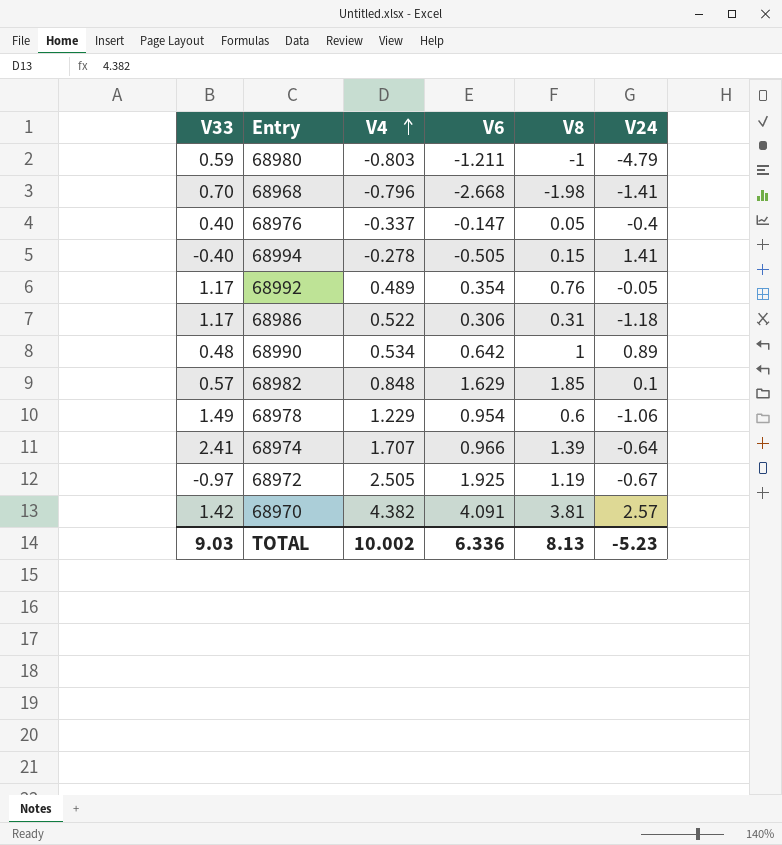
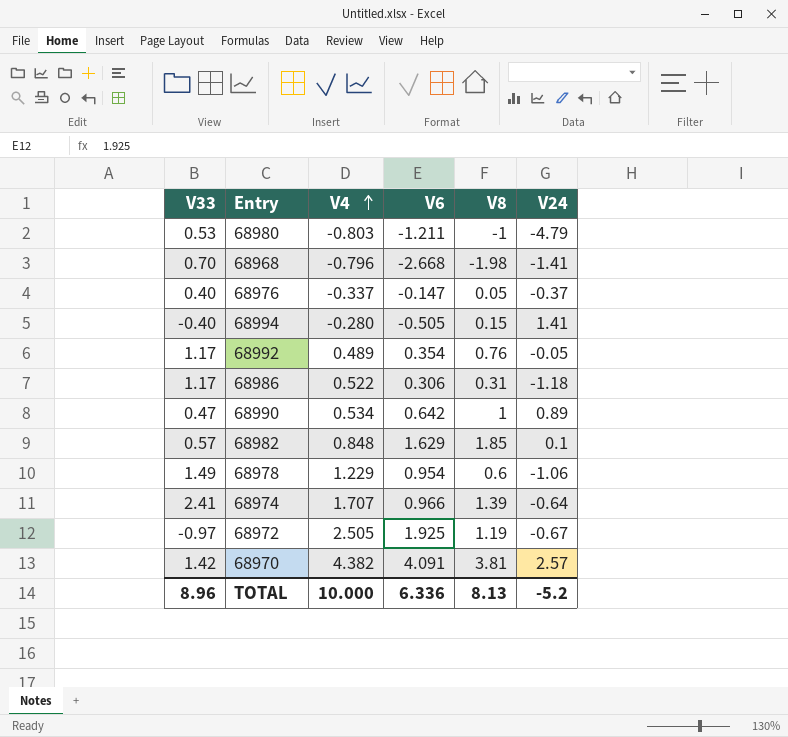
68980 | V33: 0.59 -> 0.53
68976 | V24: -0.4 -> -0.37
68994 | V4: -0.278 -> -0.280
68990 | V33: 0.48 -> 0.47
TOTAL | V33: 9.03 -> 8.96
TOTAL | V4: 10.002 -> 10.000
TOTAL | V24: -5.23 -> -5.2

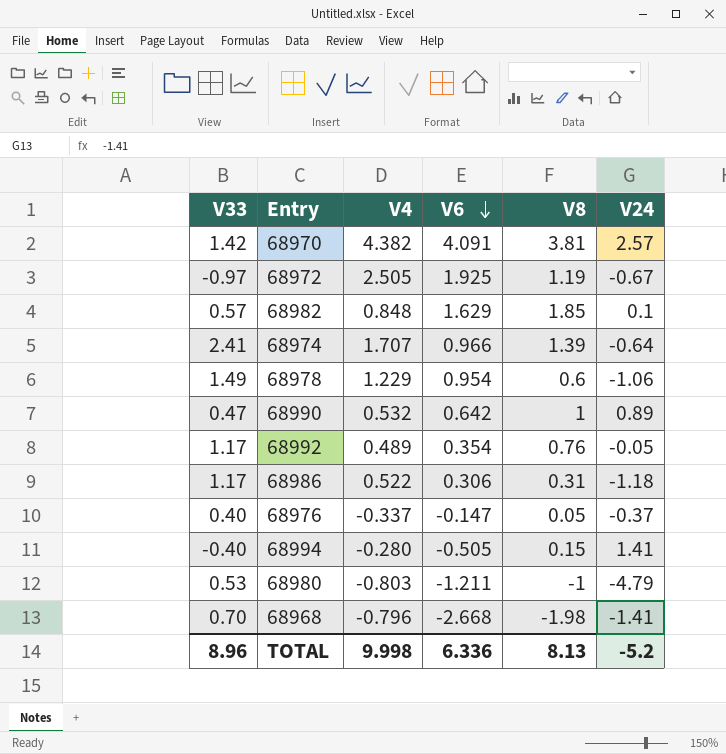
row order: V4 ascending -> V6 descending
68990 | V4: 0.534 -> 0.532
TOTAL | V4: 10.000 -> 9.998

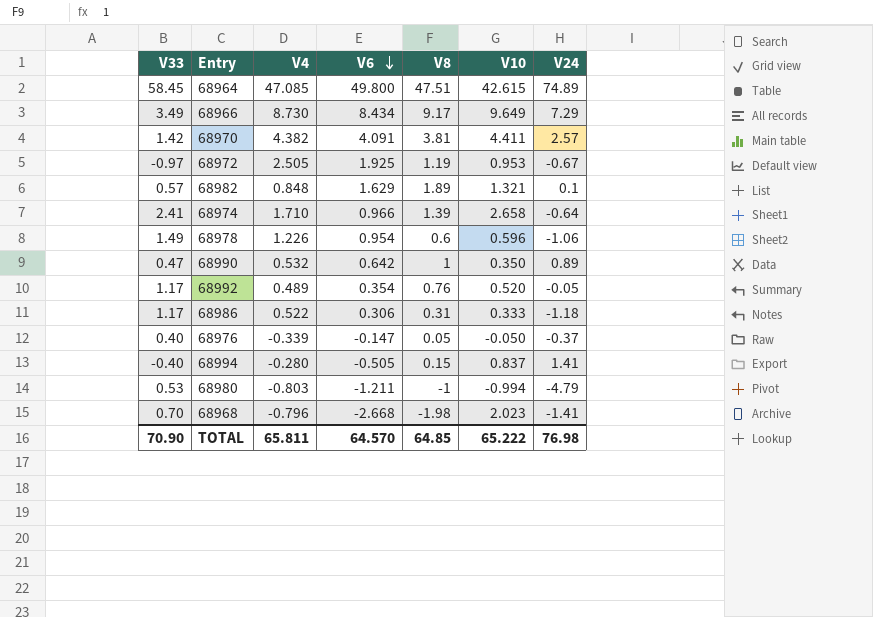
column V10 | position: none -> 6
row 68964: none -> 58.45 | 47.085 | 49.800 | 47.51 | 42.615 | 74.89
row 68966: none -> 3.49 | 8.730 | 8.434 | 9.17 | 9.649 | 7.29
68982 | V8: 1.85 -> 1.89
68974 | V4: 1.707 -> 1.710
68978 | V4: 1.229 -> 1.226
68976 | V4: -0.337 -> -0.339
TOTAL | V33: 8.96 -> 70.90
TOTAL | V4: 9.998 -> 65.811
TOTAL | V6: 6.336 -> 64.570
TOTAL | V8: 8.13 -> 64.85
TOTAL | V24: -5.2 -> 76.98

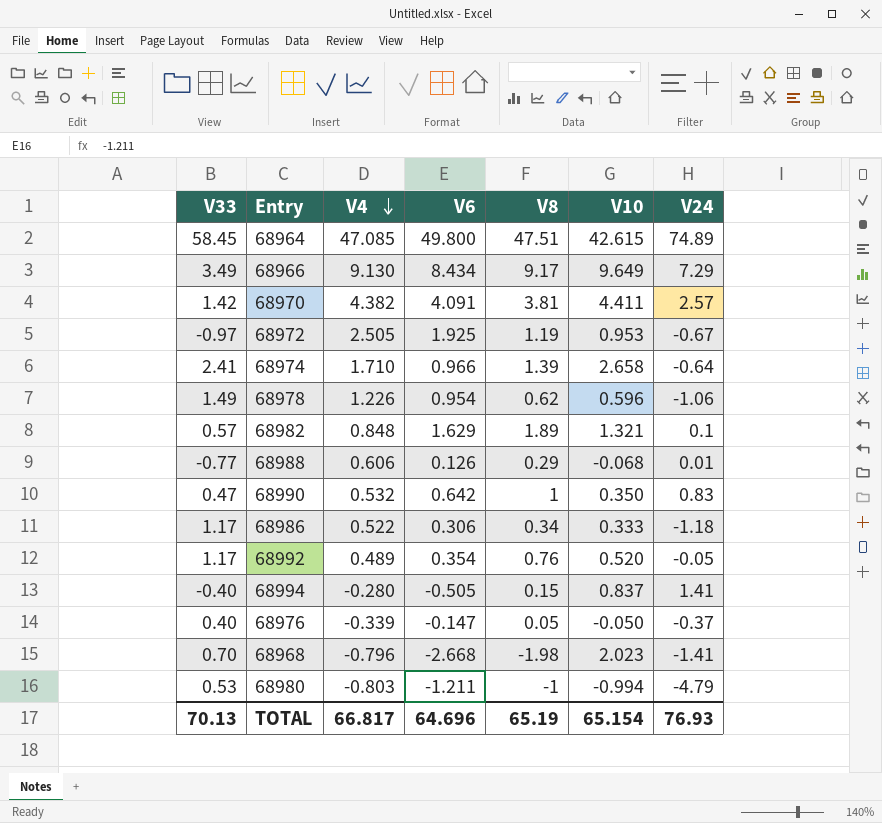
row order: V6 descending -> V4 descending
68966 | V4: 8.730 -> 9.130
68978 | V8: 0.6 -> 0.62
row 68988: none -> -0.77 | 0.606 | 0.126 | 0.29 | -0.068 | 0.01
68990 | V24: 0.89 -> 0.83
68986 | V8: 0.31 -> 0.34
TOTAL | V33: 70.90 -> 70.13
TOTAL | V4: 65.811 -> 66.817
TOTAL | V6: 64.570 -> 64.696
TOTAL | V8: 64.85 -> 65.19
TOTAL | V10: 65.222 -> 65.154
TOTAL | V24: 76.98 -> 76.93

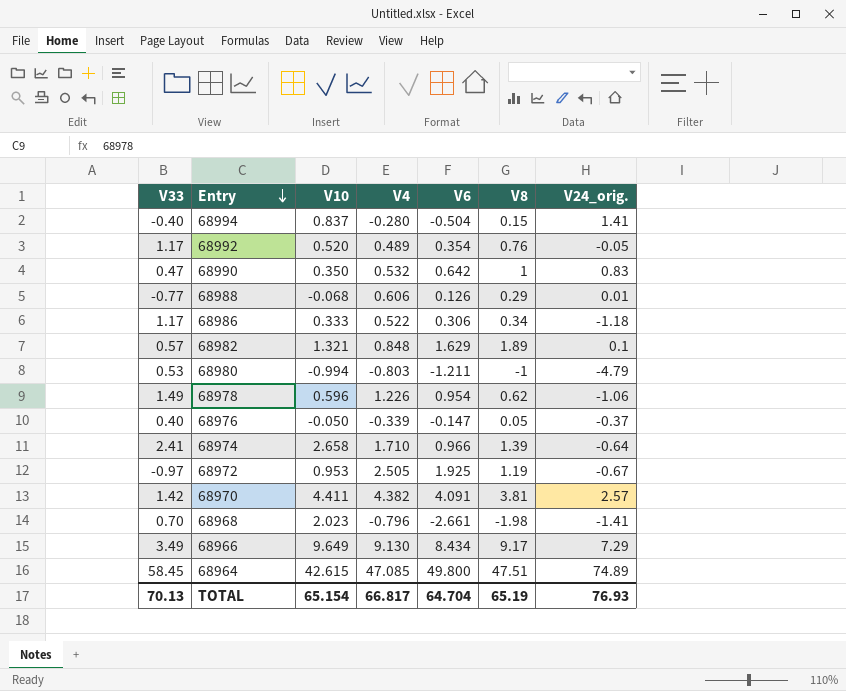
row order: V4 descending -> Entry descending
column V10 | position: 6 -> 3
column name: V24 -> V24_orig.
68994 | V6: -0.505 -> -0.504
68968 | V6: -2.668 -> -2.661
TOTAL | V6: 64.696 -> 64.704

